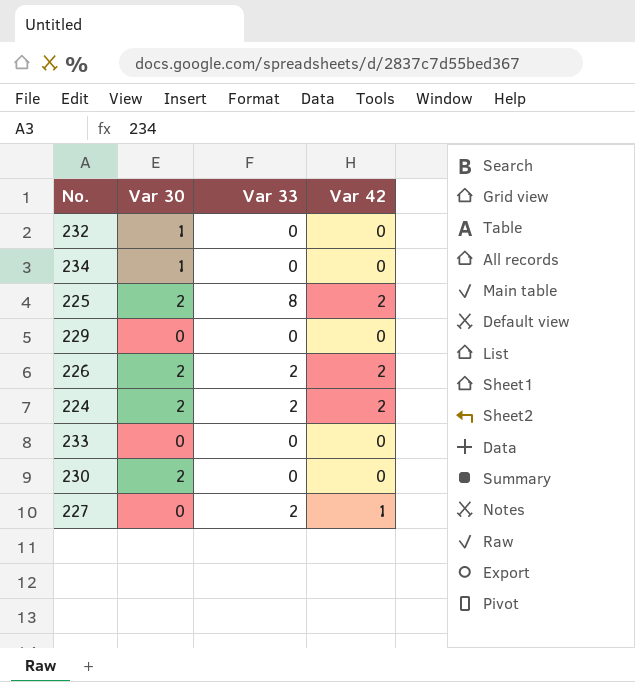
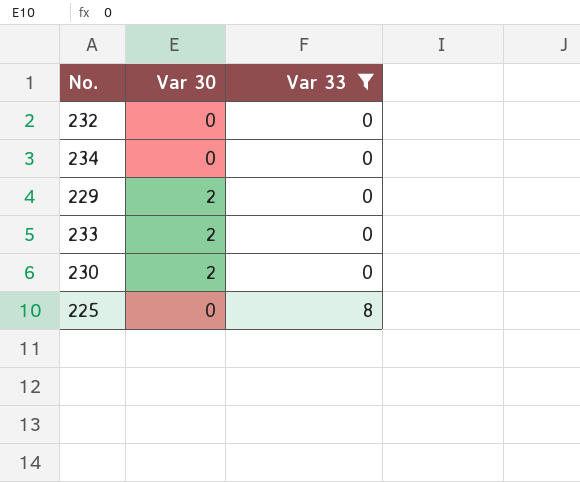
filter: none -> Var 33 != 2
row order: none -> Var 33 ascending
column Var 42 | position: 4 -> none
232 | Var 30: 1 -> 0
234 | Var 30: 1 -> 0
229 | Var 30: 0 -> 2
233 | Var 30: 0 -> 2
225 | Var 30: 2 -> 0

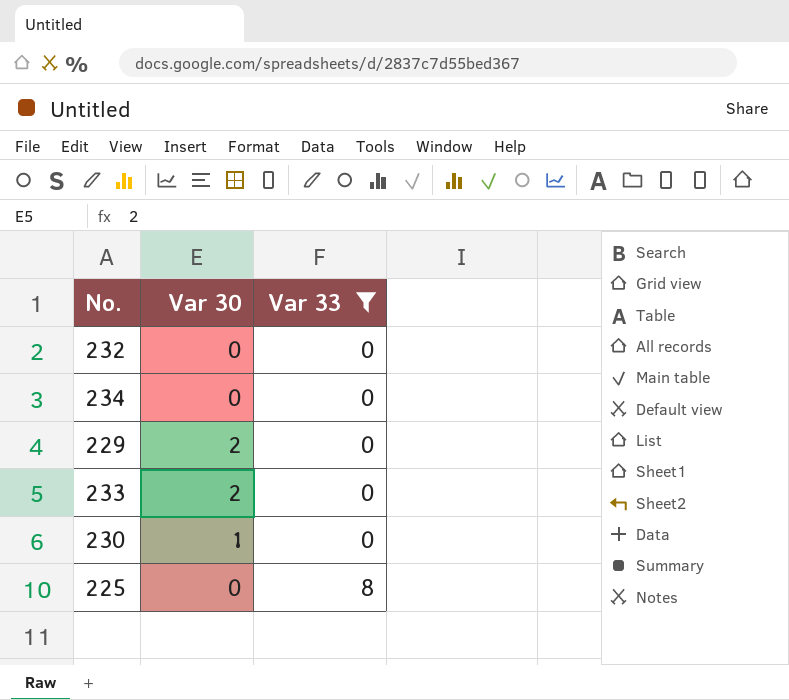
230 | Var 30: 2 -> 1

